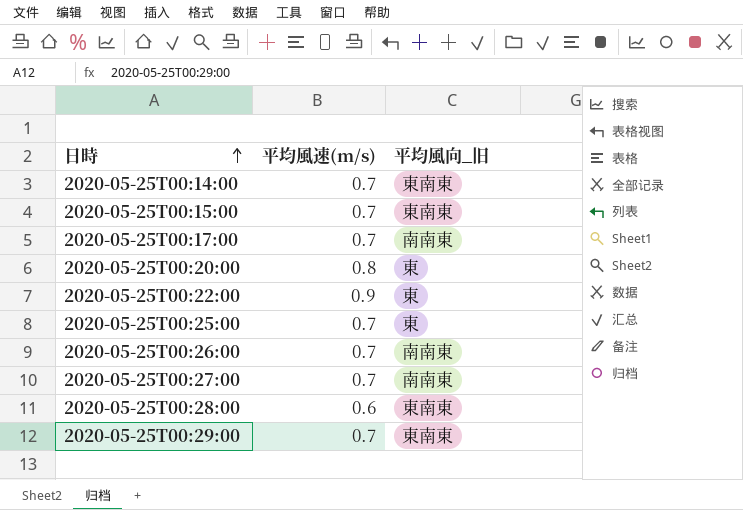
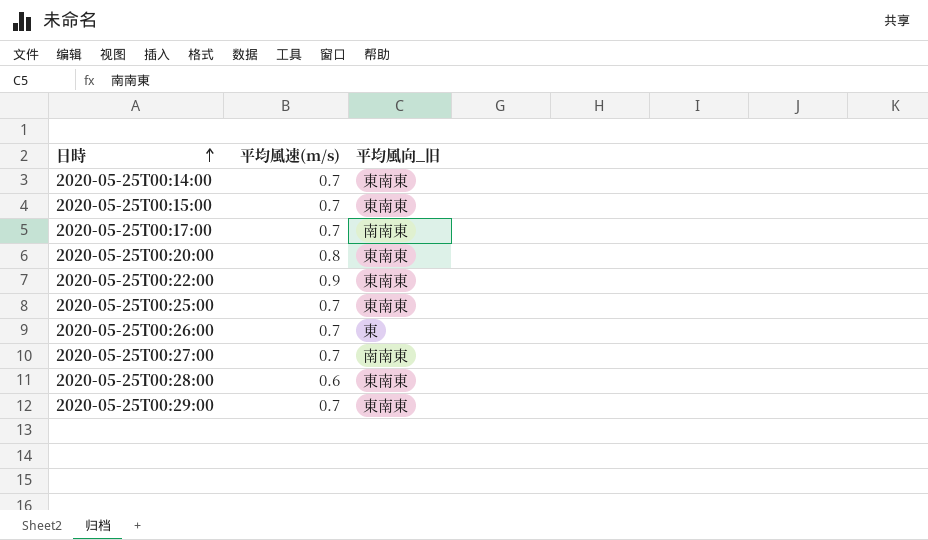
2020-05-25T00:20:00 | 平均風向_旧: 東 -> 東南東
2020-05-25T00:22:00 | 平均風向_旧: 東 -> 東南東
2020-05-25T00:25:00 | 平均風向_旧: 東 -> 東南東
2020-05-25T00:26:00 | 平均風向_旧: 南南東 -> 東

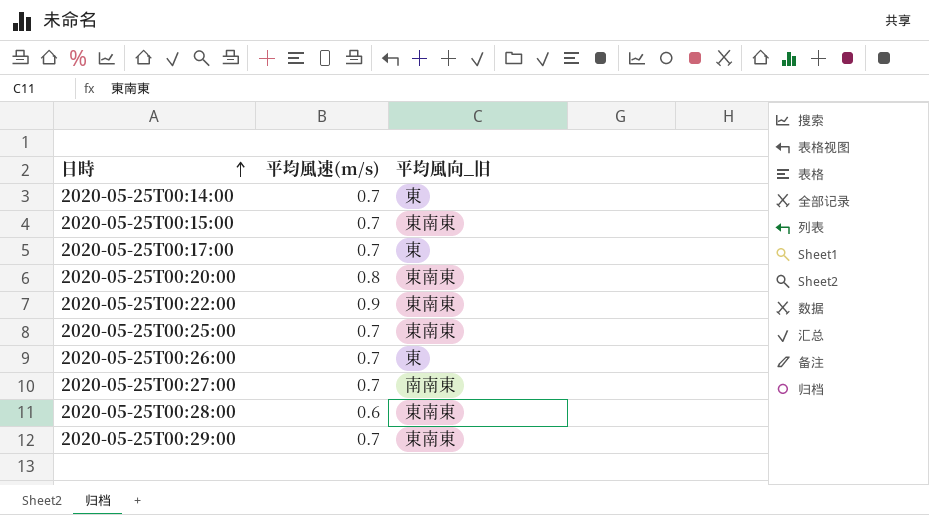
2020-05-25T00:14:00 | 平均風向_旧: 東南東 -> 東
2020-05-25T00:17:00 | 平均風向_旧: 南南東 -> 東

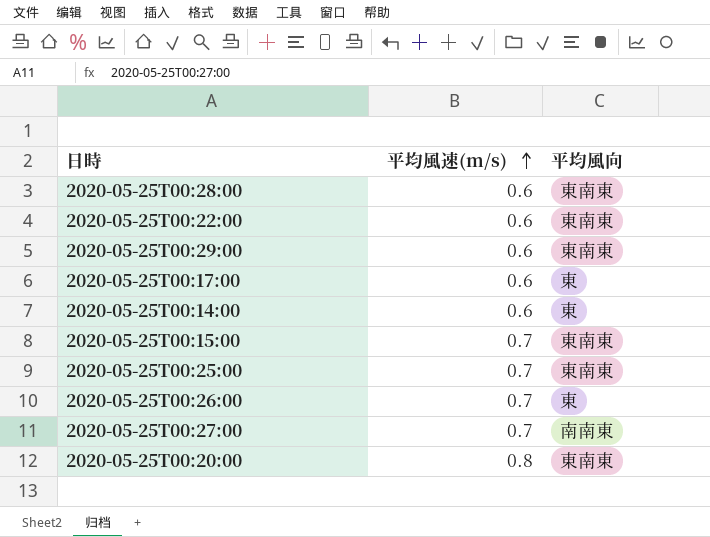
row order: 日時 ascending -> 平均風速(m/s) ascending
column name: 平均風向_旧 -> 平均風向
2020-05-25T00:22:00 | 平均風速(m/s): 0.9 -> 0.6
2020-05-25T00:29:00 | 平均風速(m/s): 0.7 -> 0.6
2020-05-25T00:17:00 | 平均風速(m/s): 0.7 -> 0.6
2020-05-25T00:14:00 | 平均風速(m/s): 0.7 -> 0.6

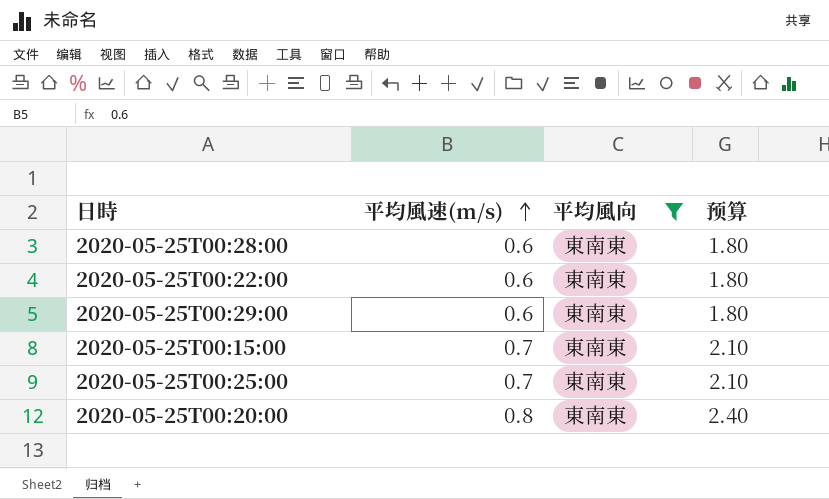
filter: none -> 平均風向 = 東南東
column 预算 | formula: none -> [平均風速(m/s)] * 3

